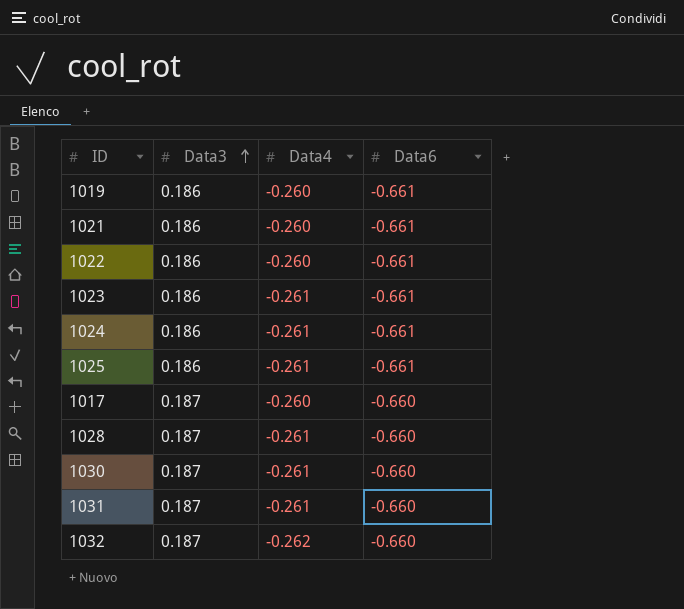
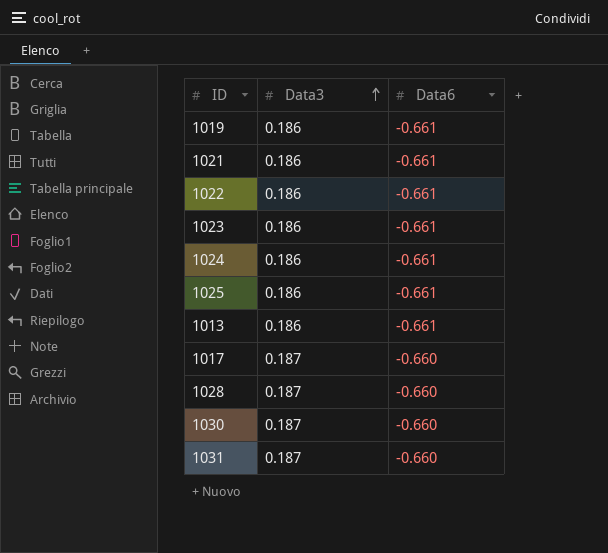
column Data4 | position: 3 -> none
row 1032: 0.187 | -0.262 | -0.660 -> none
row 1013: none -> 0.186 | -0.661

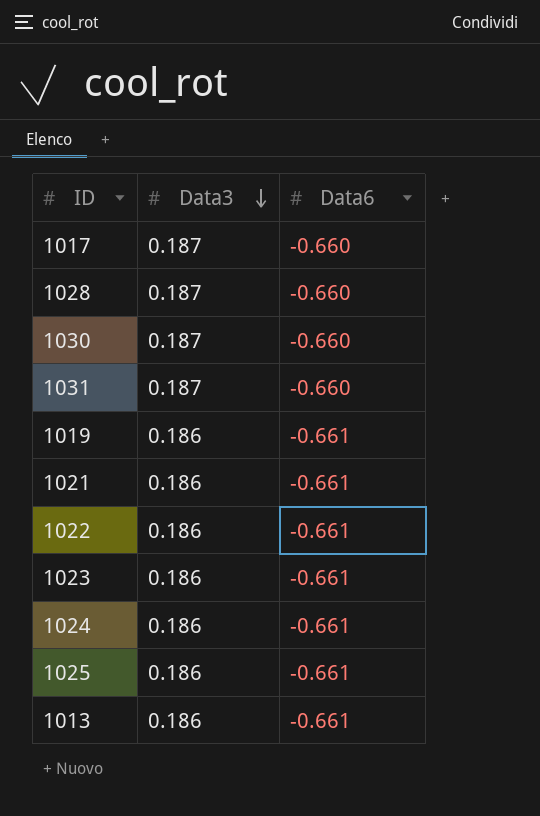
row order: Data3 ascending -> Data3 descending

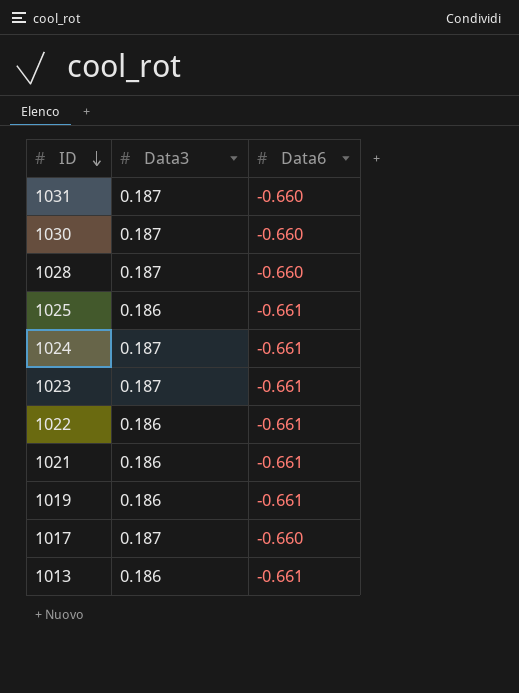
row order: Data3 descending -> ID descending
1024 | Data3: 0.186 -> 0.187
1023 | Data3: 0.186 -> 0.187

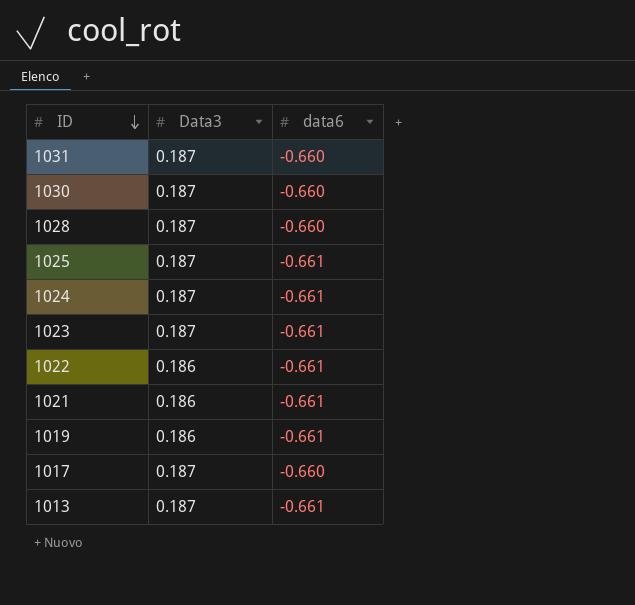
column name: Data6 -> data6
1025 | Data3: 0.186 -> 0.187
1013 | Data3: 0.186 -> 0.187

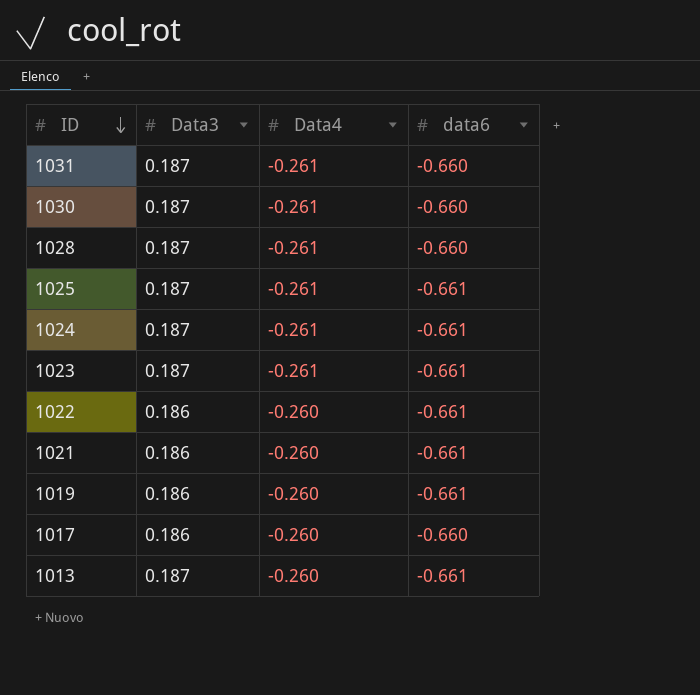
column Data4 | position: none -> 3
1017 | Data3: 0.187 -> 0.186

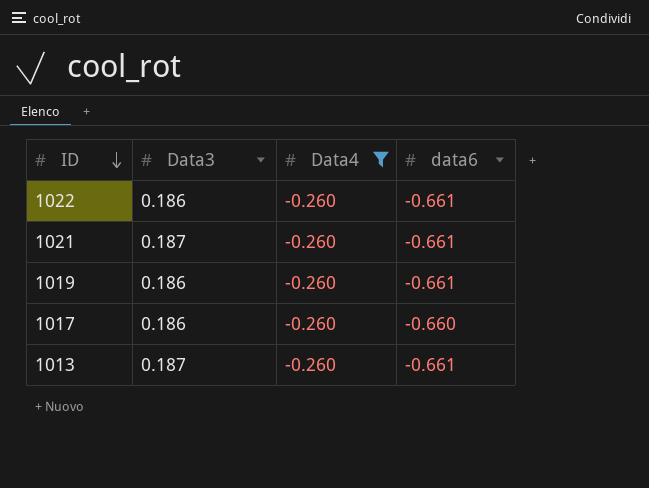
filter: none -> Data4 = -0.260
1021 | Data3: 0.186 -> 0.187

